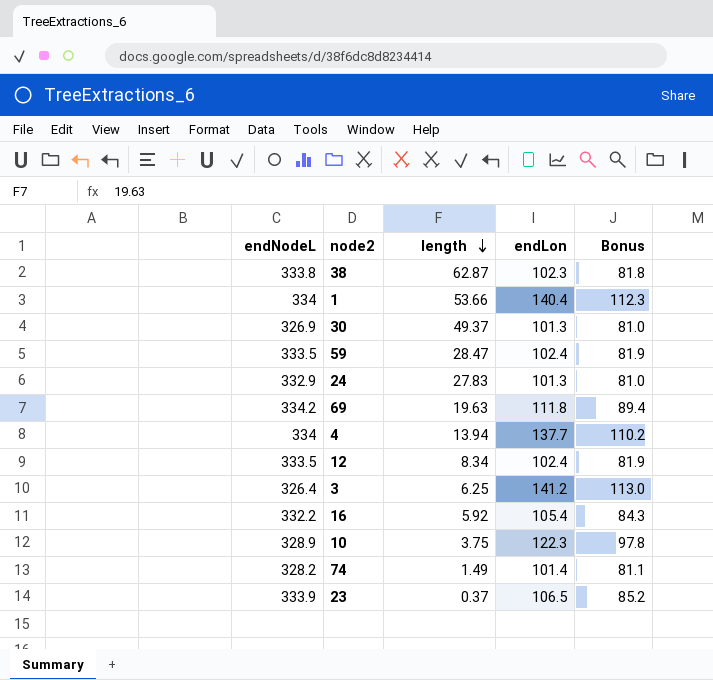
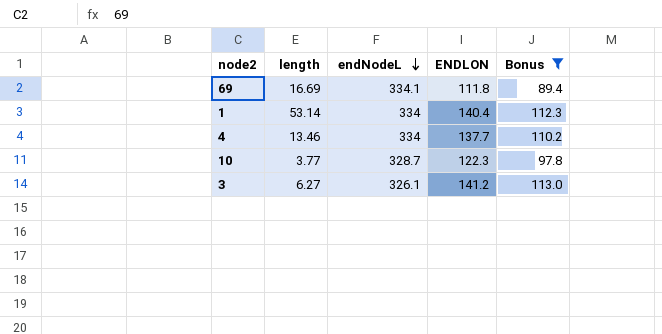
filter: none -> Bonus >= 89.4
row order: length descending -> endNodeL descending
column endNodeL | position: 1 -> 3
column name: endLon -> ENDLON
69 | length: 19.63 -> 16.69
69 | endNodeL: 334.2 -> 334.1
1 | length: 53.66 -> 53.14
4 | length: 13.94 -> 13.46
10 | length: 3.75 -> 3.77
10 | endNodeL: 328.9 -> 328.7
3 | length: 6.25 -> 6.27
3 | endNodeL: 326.4 -> 326.1

